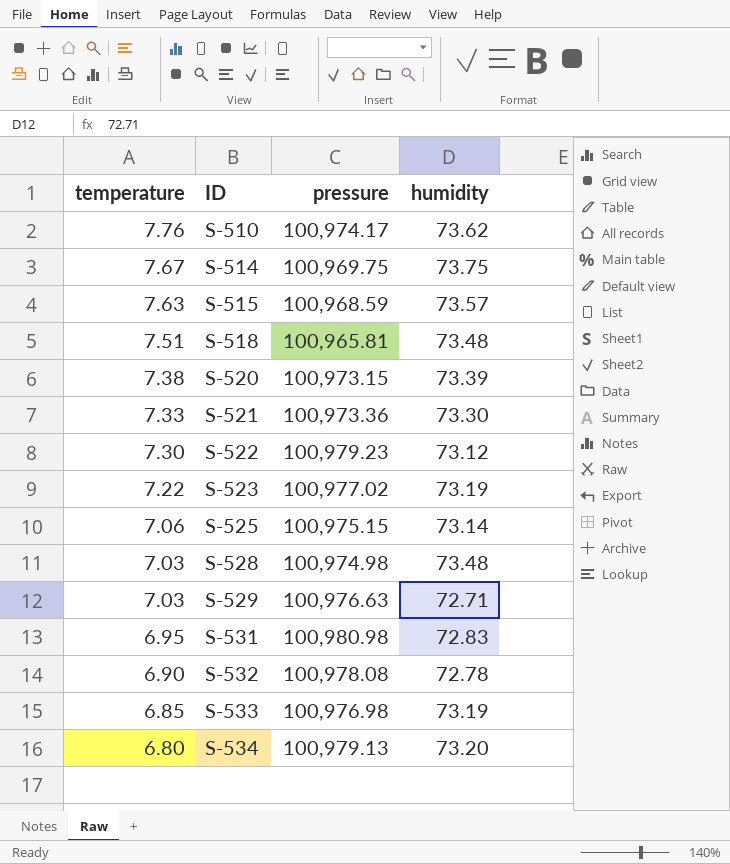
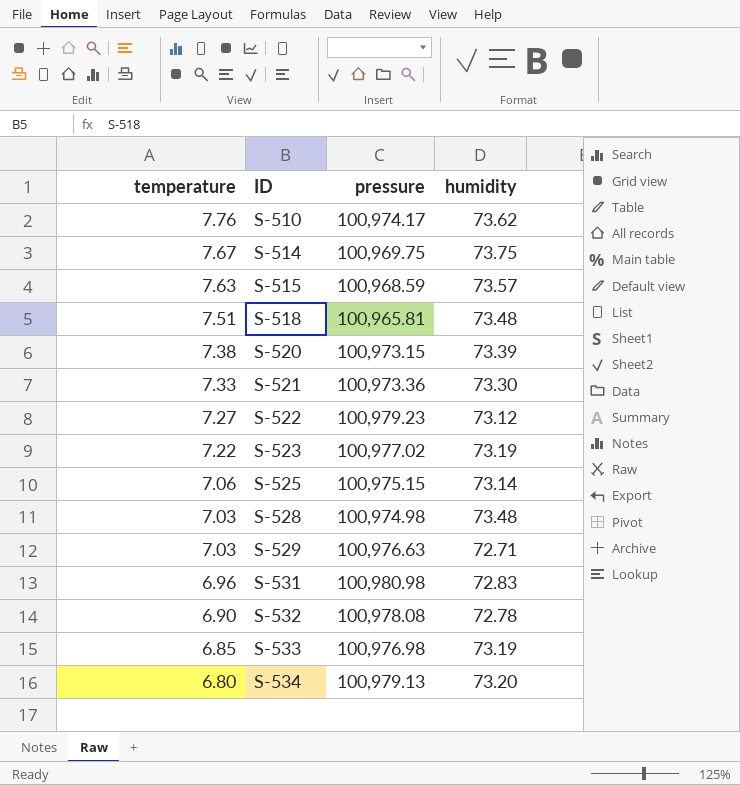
S-522 | temperature: 7.30 -> 7.27
S-531 | temperature: 6.95 -> 6.96

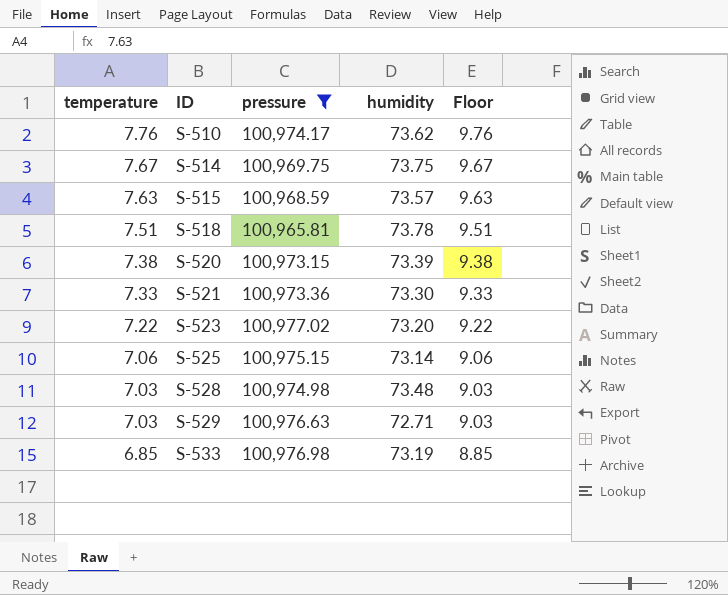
filter: none -> pressure <= 100,977.02
column Floor | formula: none -> [temperature] + 2
S-518 | humidity: 73.48 -> 73.78
S-523 | humidity: 73.19 -> 73.20

